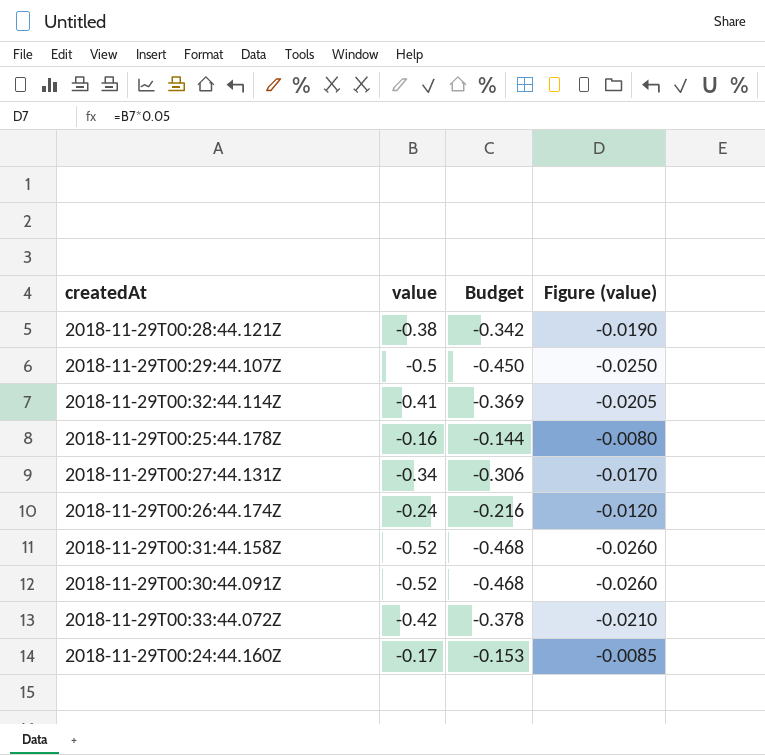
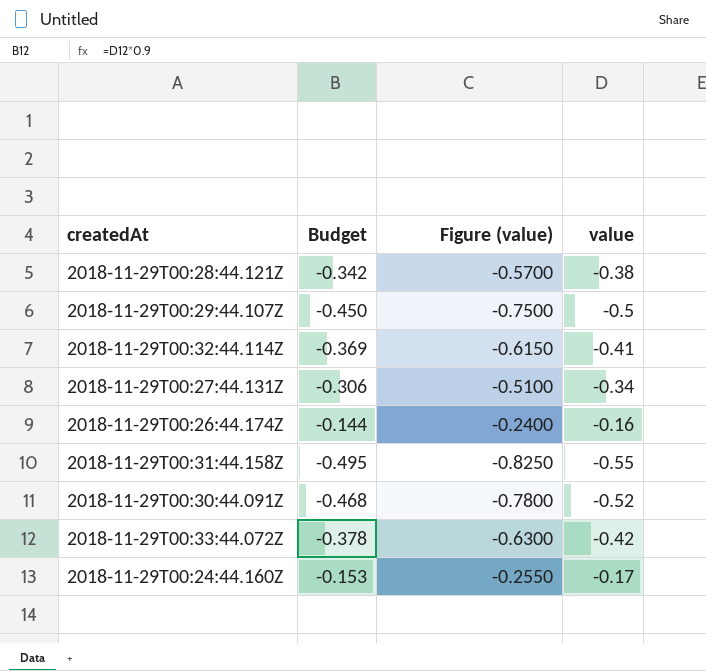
column Figure (value) | formula: [value] * 0.05 -> [value] * 1.5
column value | position: 2 -> 4
row 2018-11-29T00:25:44.178Z: -0.16 | -0.144 | -0.0080 -> none
2018-11-29T00:26:44.174Z | Budget: -0.216 -> -0.144
2018-11-29T00:26:44.174Z | value: -0.24 -> -0.16
2018-11-29T00:31:44.158Z | Budget: -0.468 -> -0.495
2018-11-29T00:31:44.158Z | value: -0.52 -> -0.55

